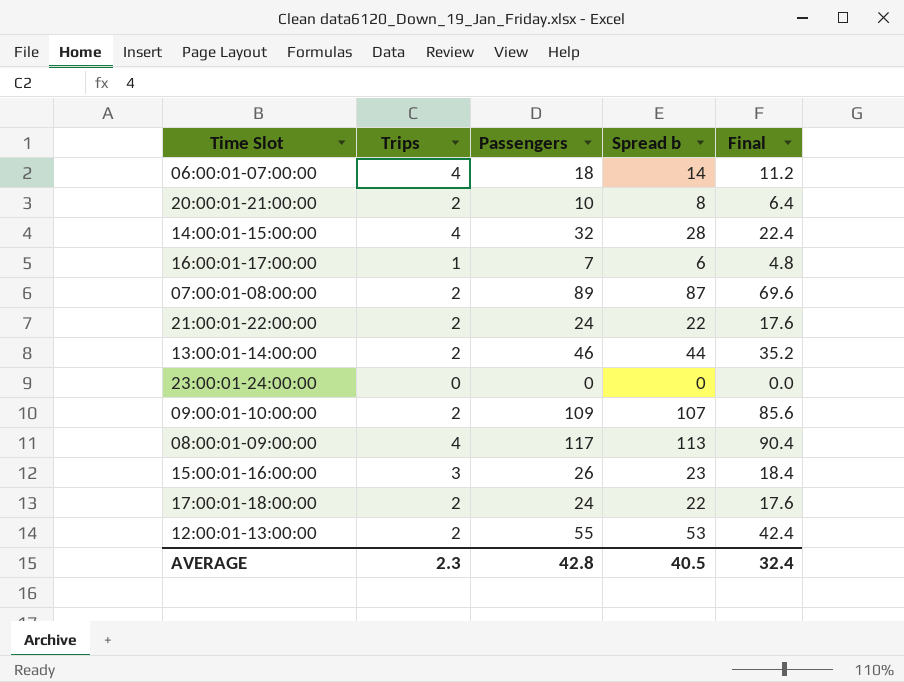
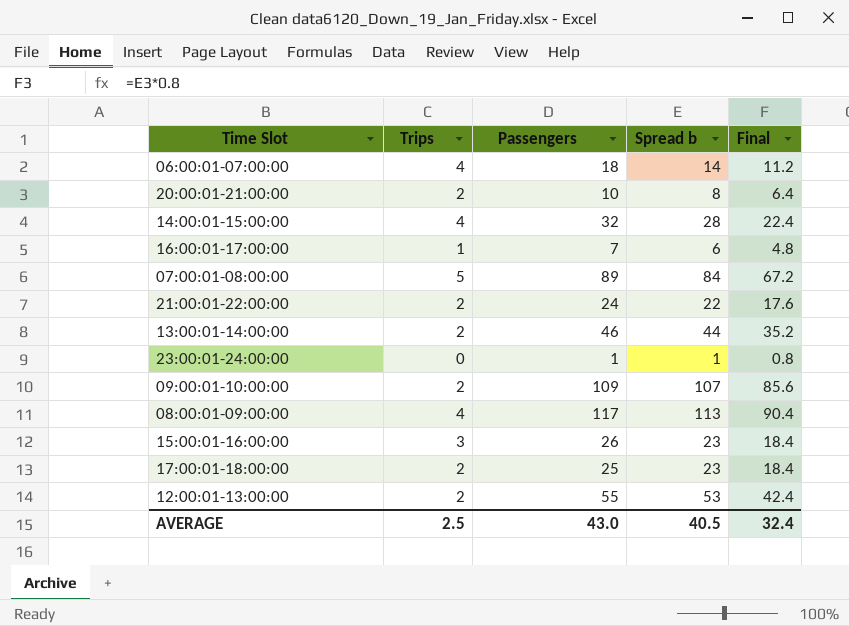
07:00:01-08:00:00 | Trips: 2 -> 5
07:00:01-08:00:00 | Spread b: 87 -> 84
07:00:01-08:00:00 | Final: 69.6 -> 67.2
23:00:01-24:00:00 | Passengers: 0 -> 1
23:00:01-24:00:00 | Spread b: 0 -> 1
23:00:01-24:00:00 | Final: 0.0 -> 0.8
17:00:01-18:00:00 | Passengers: 24 -> 25
17:00:01-18:00:00 | Spread b: 22 -> 23
17:00:01-18:00:00 | Final: 17.6 -> 18.4
AVERAGE | Trips: 2.3 -> 2.5
AVERAGE | Passengers: 42.8 -> 43.0

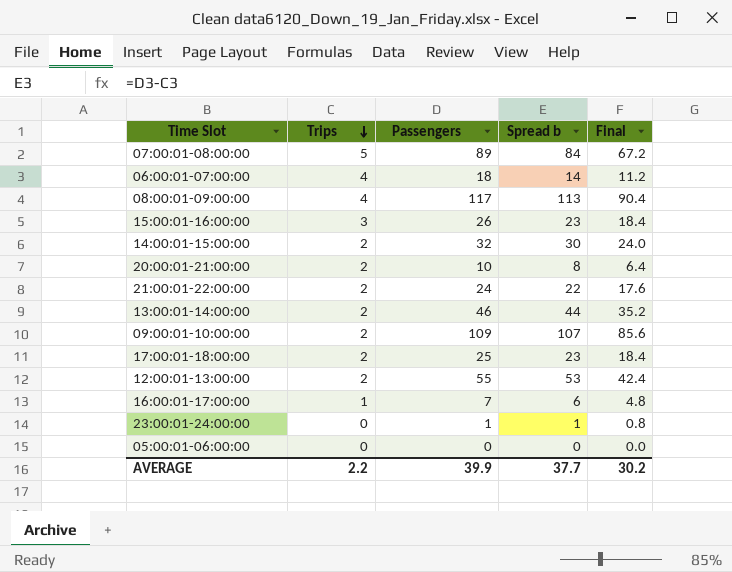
row order: none -> Trips descending
14:00:01-15:00:00 | Trips: 4 -> 2
14:00:01-15:00:00 | Spread b: 28 -> 30
14:00:01-15:00:00 | Final: 22.4 -> 24.0
row 05:00:01-06:00:00: none -> 0 | 0 | 0 | 0.0
AVERAGE | Trips: 2.5 -> 2.2
AVERAGE | Passengers: 43.0 -> 39.9
AVERAGE | Spread b: 40.5 -> 37.7
AVERAGE | Final: 32.4 -> 30.2

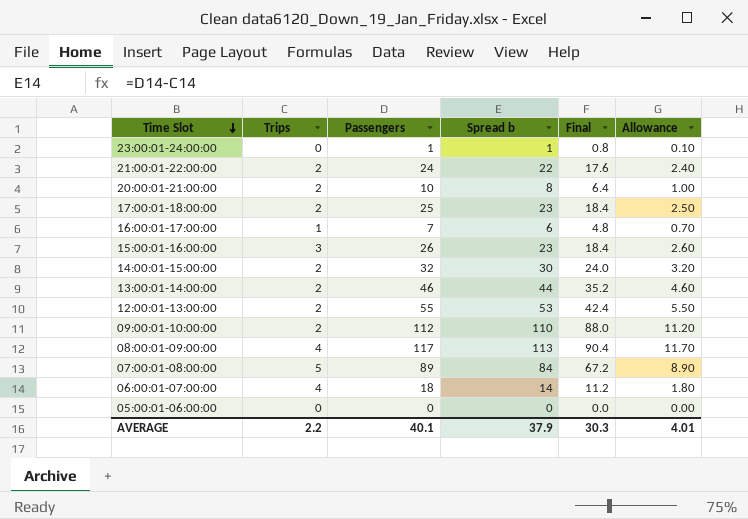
row order: Trips descending -> Time Slot descending
column Allowance | formula: none -> [Passengers] * 0.1
09:00:01-10:00:00 | Passengers: 109 -> 112
09:00:01-10:00:00 | Spread b: 107 -> 110
09:00:01-10:00:00 | Final: 85.6 -> 88.0
AVERAGE | Passengers: 39.9 -> 40.1
AVERAGE | Spread b: 37.7 -> 37.9
AVERAGE | Final: 30.2 -> 30.3

